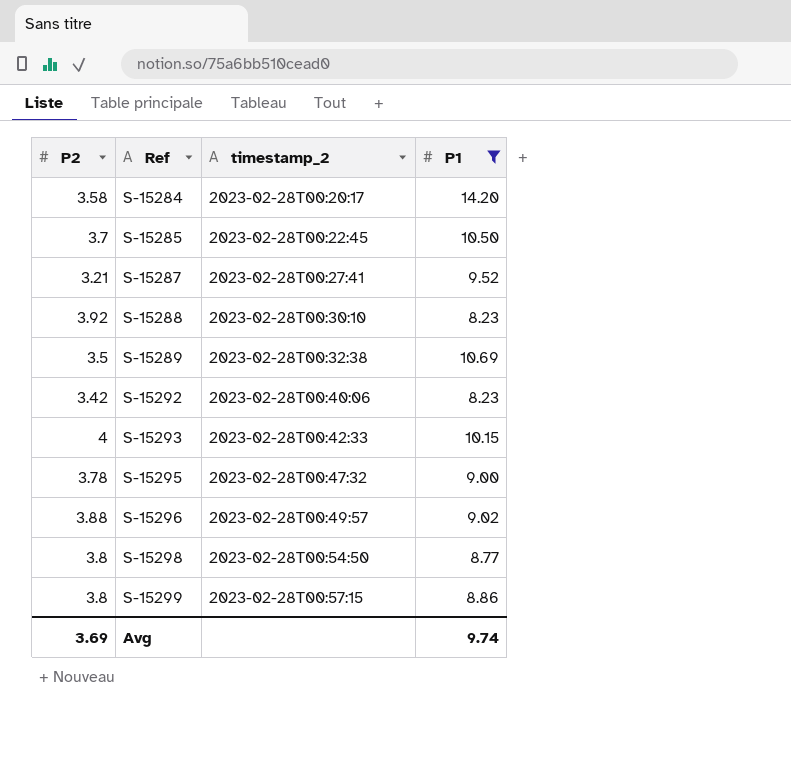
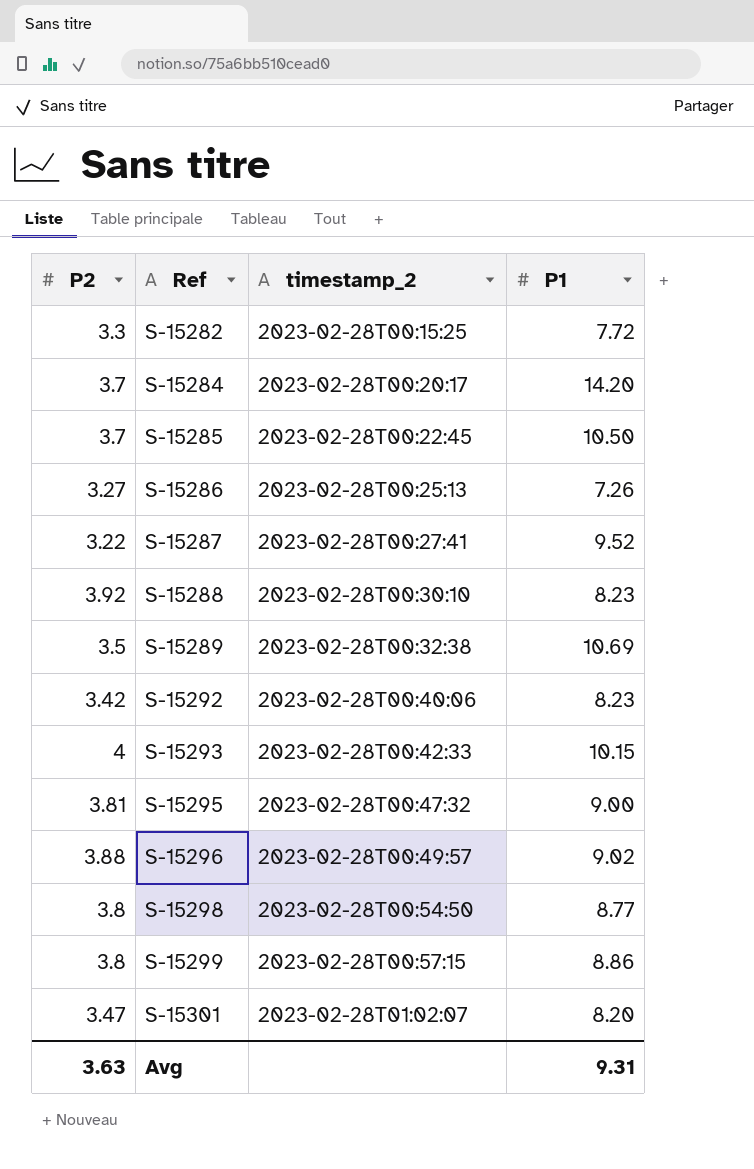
filter: P1 >= 8.23 -> none
S-15284 | P2: 3.58 -> 3.7
S-15287 | P2: 3.21 -> 3.22
S-15295 | P2: 3.78 -> 3.81
Avg | P2: 3.69 -> 3.63
Avg | P1: 9.74 -> 9.31

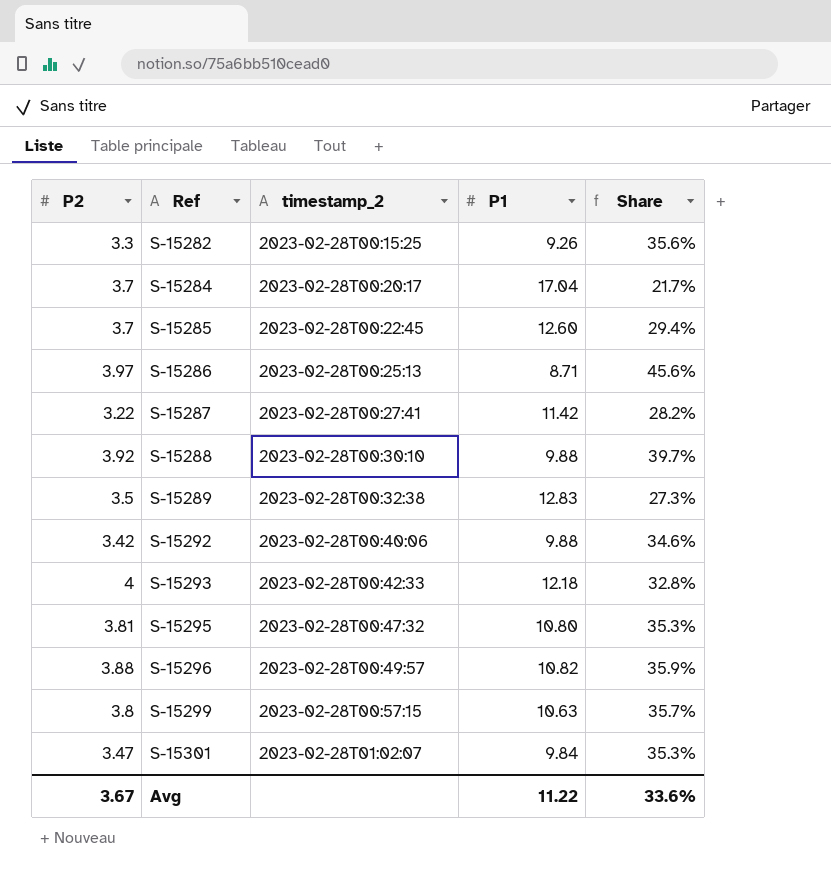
column Share | formula: none -> [P2] / [P1]
row S-15298: 3.8 | 2023-02-28T00:54:50 | 8.77 -> none
S-15282 | P1: 7.72 -> 9.26
S-15284 | P1: 14.20 -> 17.04
S-15285 | P1: 10.50 -> 12.60
S-15286 | P2: 3.27 -> 3.97
S-15286 | P1: 7.26 -> 8.71
S-15287 | P1: 9.52 -> 11.42
S-15288 | P1: 8.23 -> 9.88
S-15289 | P1: 10.69 -> 12.83
S-15292 | P1: 8.23 -> 9.88
S-15293 | P1: 10.15 -> 12.18
S-15295 | P1: 9.00 -> 10.80
S-15296 | P1: 9.02 -> 10.82
S-15299 | P1: 8.86 -> 10.63
S-15301 | P1: 8.20 -> 9.84
Avg | P2: 3.63 -> 3.67
Avg | P1: 9.31 -> 11.22

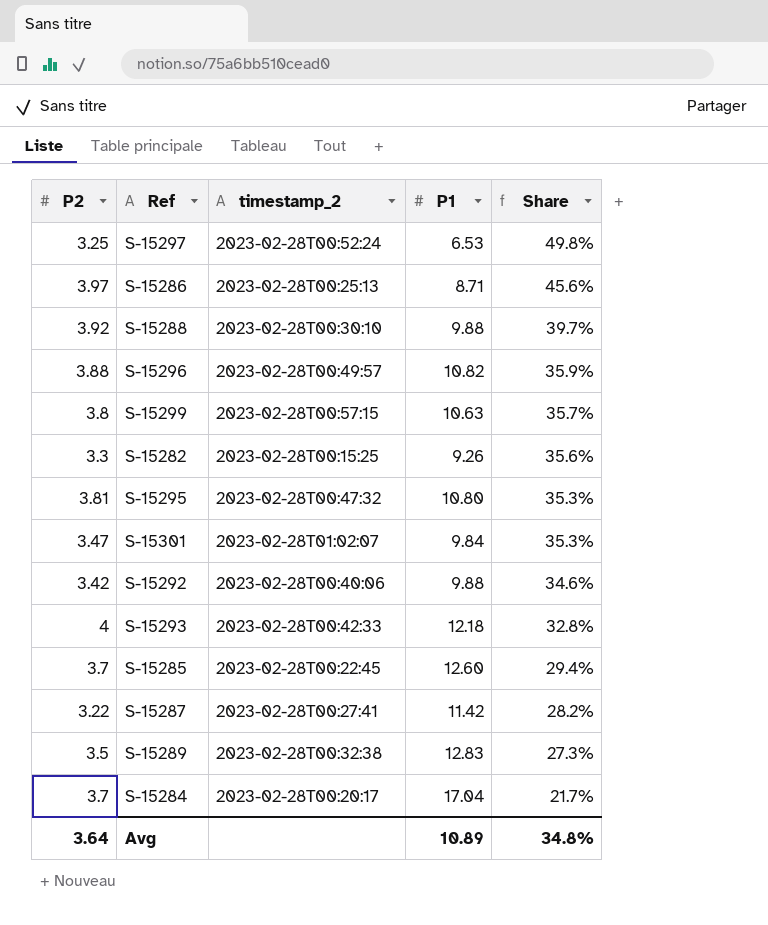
row order: Ref ascending -> Share descending
row S-15297: none -> 3.25 | 2023-02-28T00:52:24 | 6.53 | 49.8%
Avg | P2: 3.67 -> 3.64
Avg | P1: 11.22 -> 10.89
Avg | Share: 33.6% -> 34.8%

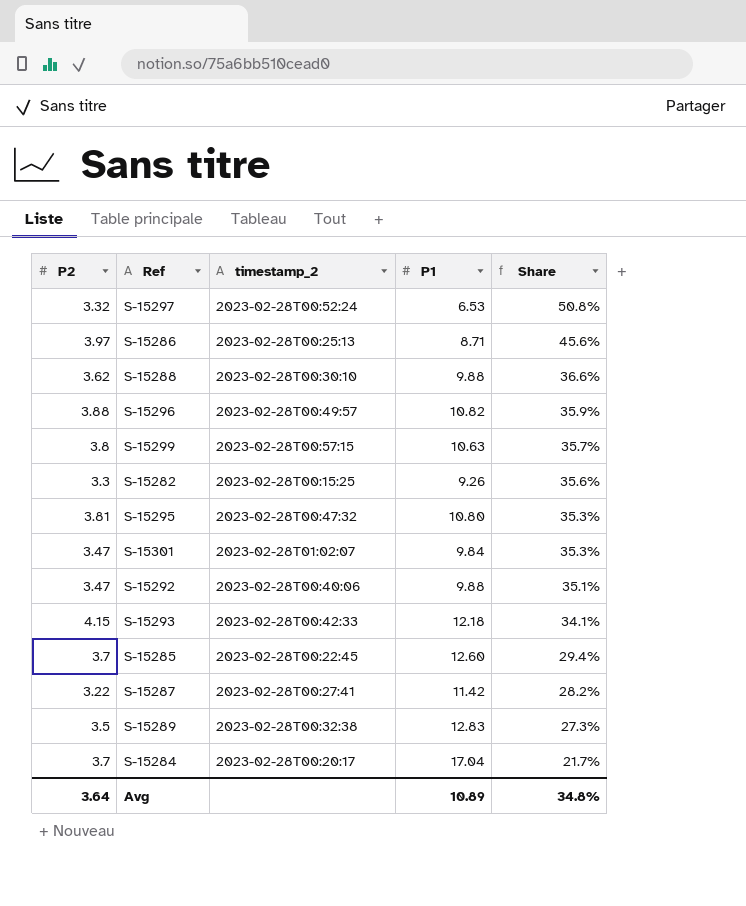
S-15297 | P2: 3.25 -> 3.32
S-15297 | Share: 49.8% -> 50.8%
S-15288 | P2: 3.92 -> 3.62
S-15288 | Share: 39.7% -> 36.6%
S-15292 | P2: 3.42 -> 3.47
S-15292 | Share: 34.6% -> 35.1%
S-15293 | P2: 4 -> 4.15
S-15293 | Share: 32.8% -> 34.1%

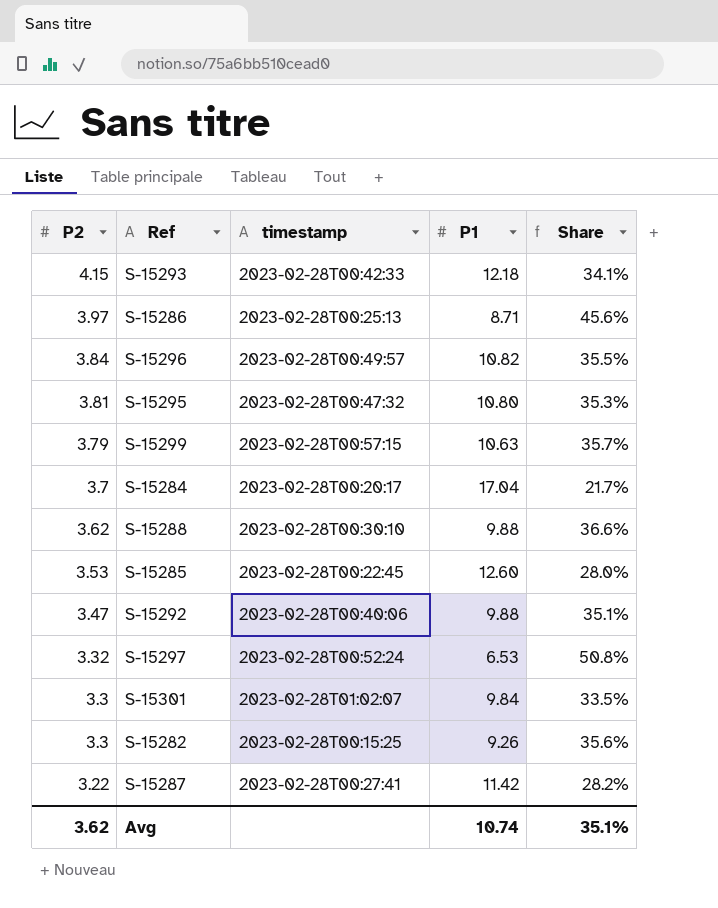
row order: Share descending -> P2 descending
column name: timestamp_2 -> timestamp
row S-15289: 3.5 | 2023-02-28T00:32:38 | 12.83 | 27.3% -> none
S-15296 | P2: 3.88 -> 3.84
S-15296 | Share: 35.9% -> 35.5%
S-15299 | P2: 3.8 -> 3.79
S-15285 | P2: 3.7 -> 3.53
S-15285 | Share: 29.4% -> 28.0%
S-15301 | P2: 3.47 -> 3.3
S-15301 | Share: 35.3% -> 33.5%
Avg | P2: 3.64 -> 3.62
Avg | P1: 10.89 -> 10.74
Avg | Share: 34.8% -> 35.1%

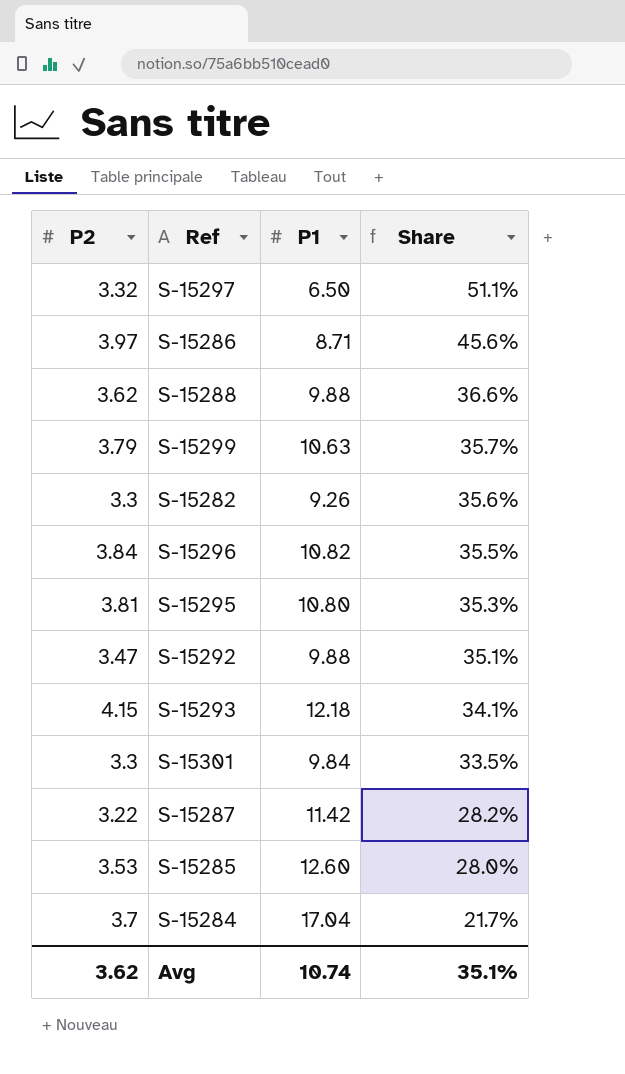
row order: P2 descending -> Share descending
column timestamp | position: 3 -> none
S-15297 | P1: 6.53 -> 6.50
S-15297 | Share: 50.8% -> 51.1%

